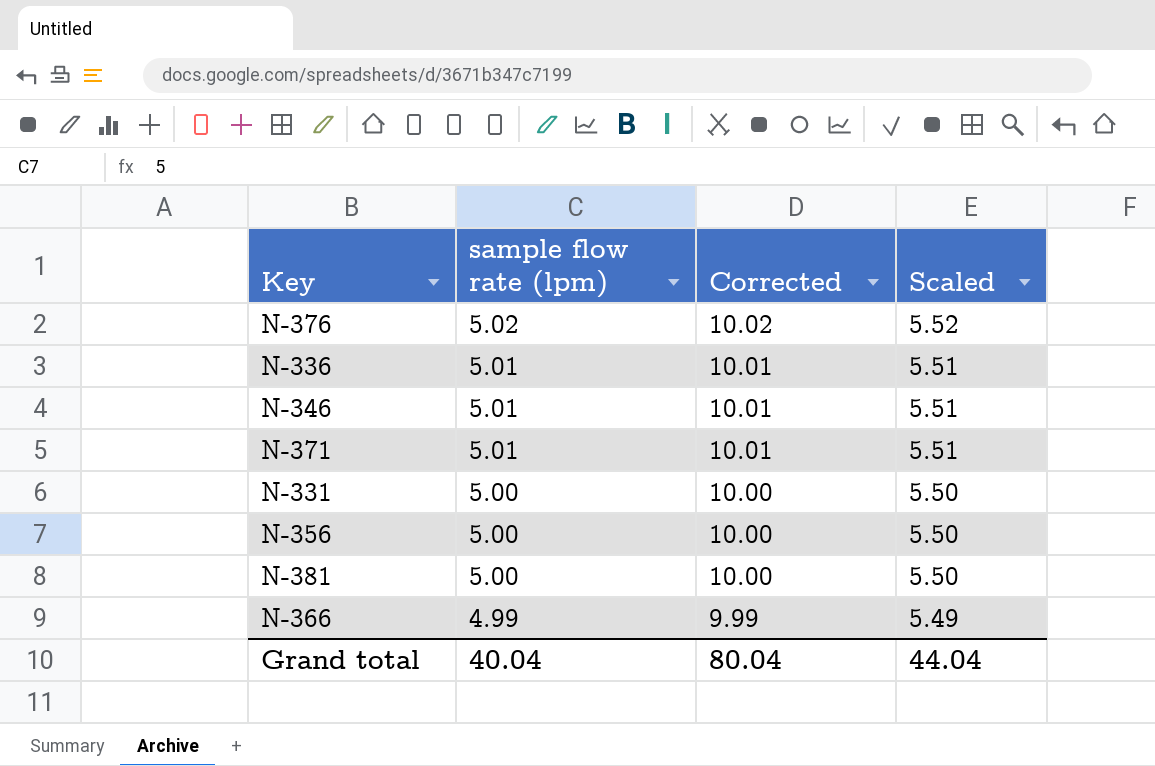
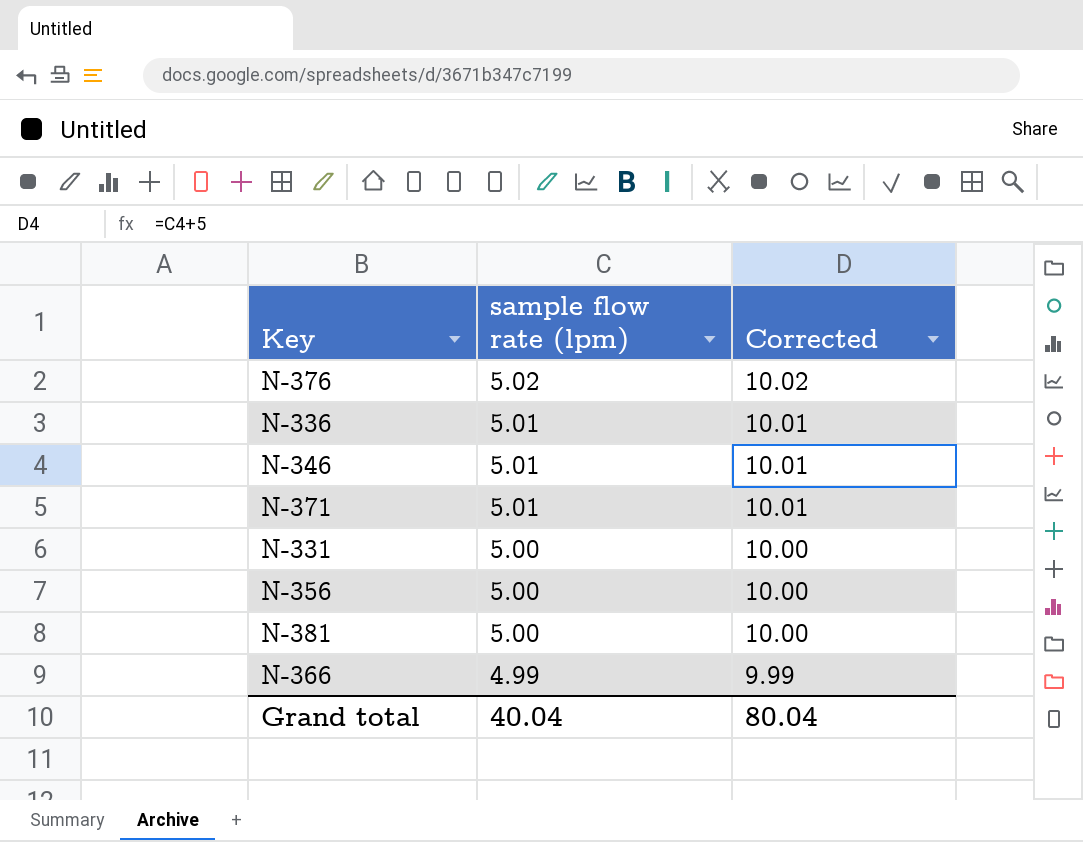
column Scaled | formula: [sample flow rate (lpm)] * 1.1 -> none

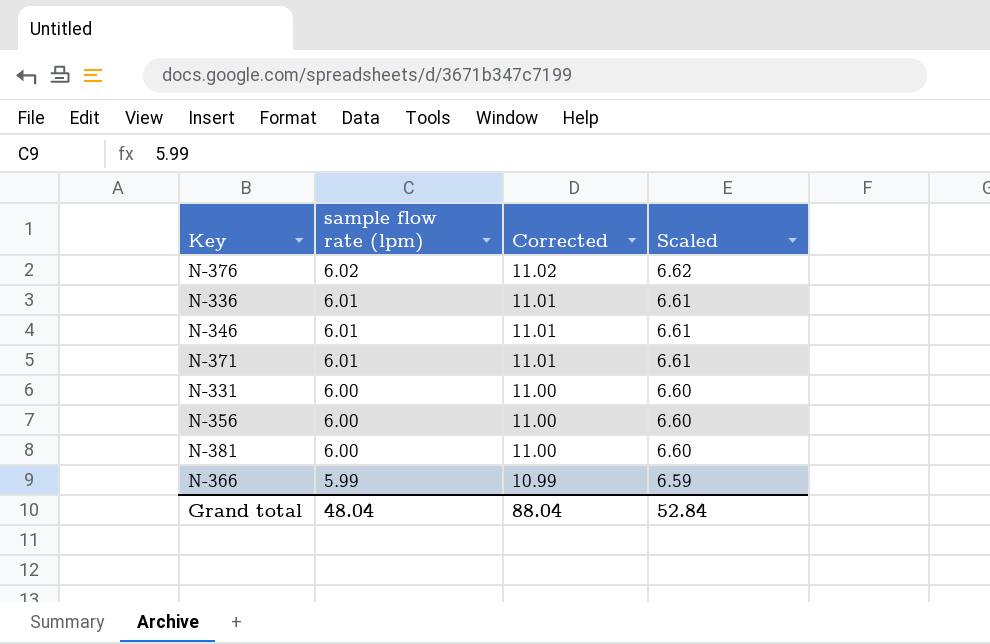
column Scaled | formula: none -> [sample flow rate (lpm)] * 1.1
N-376 | sample flow rate (lpm): 5.02 -> 6.02
N-376 | Corrected: 10.02 -> 11.02
N-336 | sample flow rate (lpm): 5.01 -> 6.01
N-336 | Corrected: 10.01 -> 11.01
N-346 | sample flow rate (lpm): 5.01 -> 6.01
N-346 | Corrected: 10.01 -> 11.01
N-371 | sample flow rate (lpm): 5.01 -> 6.01
N-371 | Corrected: 10.01 -> 11.01
N-331 | sample flow rate (lpm): 5.00 -> 6.00
N-331 | Corrected: 10.00 -> 11.00
N-356 | sample flow rate (lpm): 5.00 -> 6.00
N-356 | Corrected: 10.00 -> 11.00
N-381 | sample flow rate (lpm): 5.00 -> 6.00
N-381 | Corrected: 10.00 -> 11.00
N-366 | sample flow rate (lpm): 4.99 -> 5.99
N-366 | Corrected: 9.99 -> 10.99
Grand total | sample flow rate (lpm): 40.04 -> 48.04
Grand total | Corrected: 80.04 -> 88.04

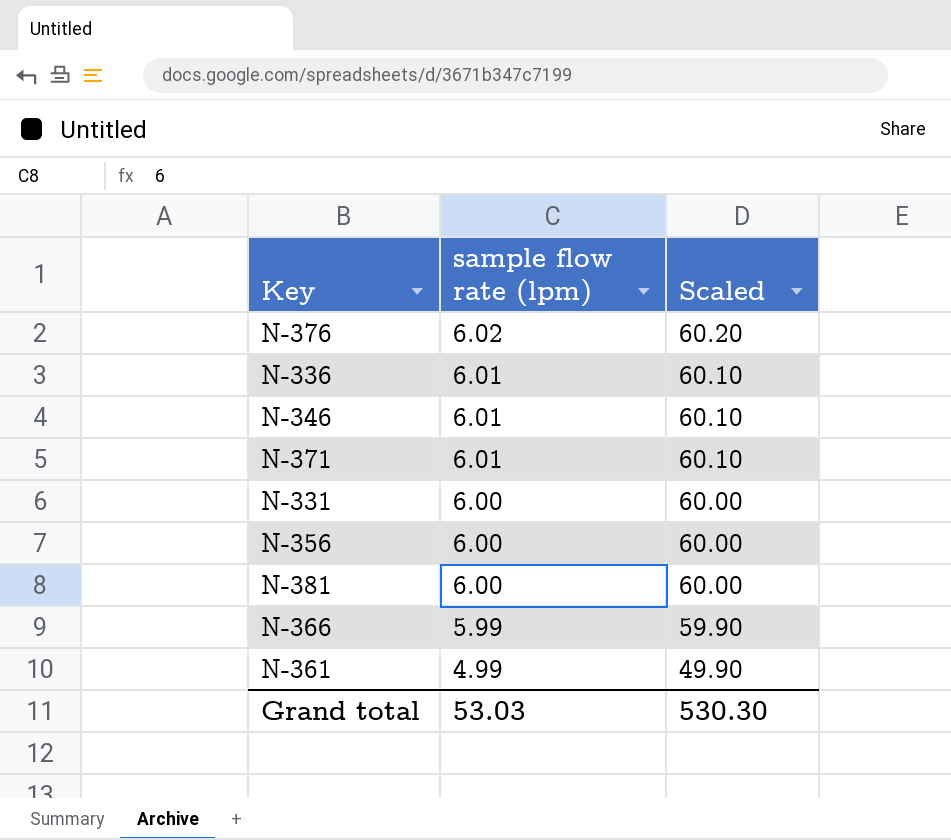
column Corrected | formula: [sample flow rate (lpm)] + 5 -> none
column Scaled | formula: [sample flow rate (lpm)] * 1.1 -> [sample flow rate (lpm)] * 10
row N-361: none -> 4.99 | 49.90
Grand total | sample flow rate (lpm): 48.04 -> 53.03
Grand total | Scaled: 52.84 -> 530.30

